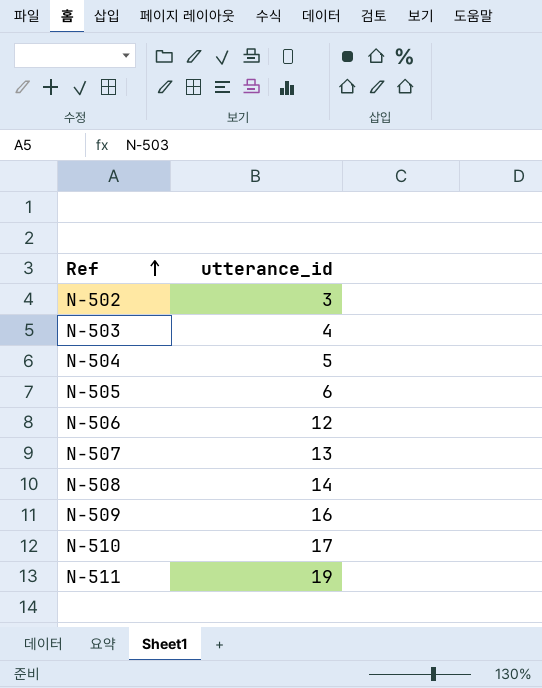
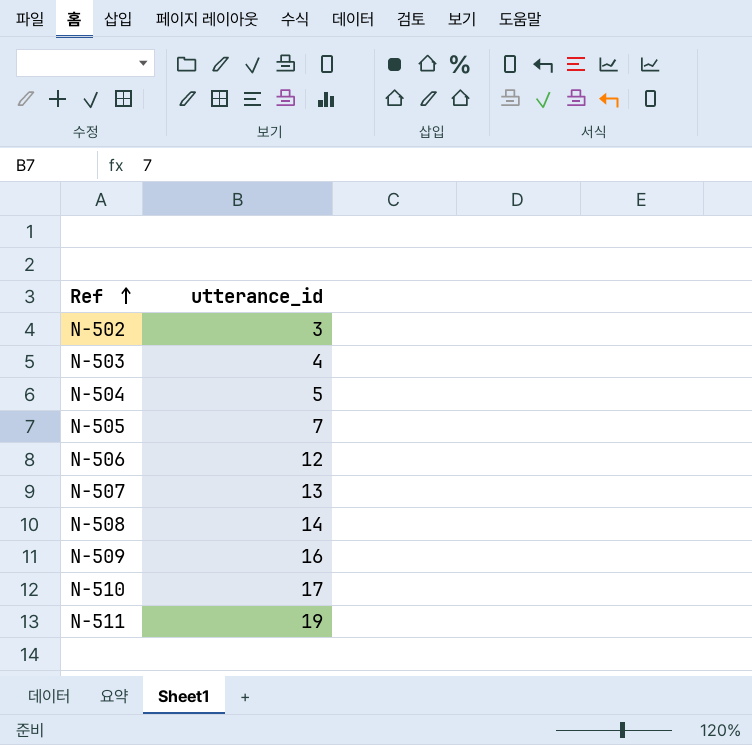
N-505 | utterance_id: 6 -> 7

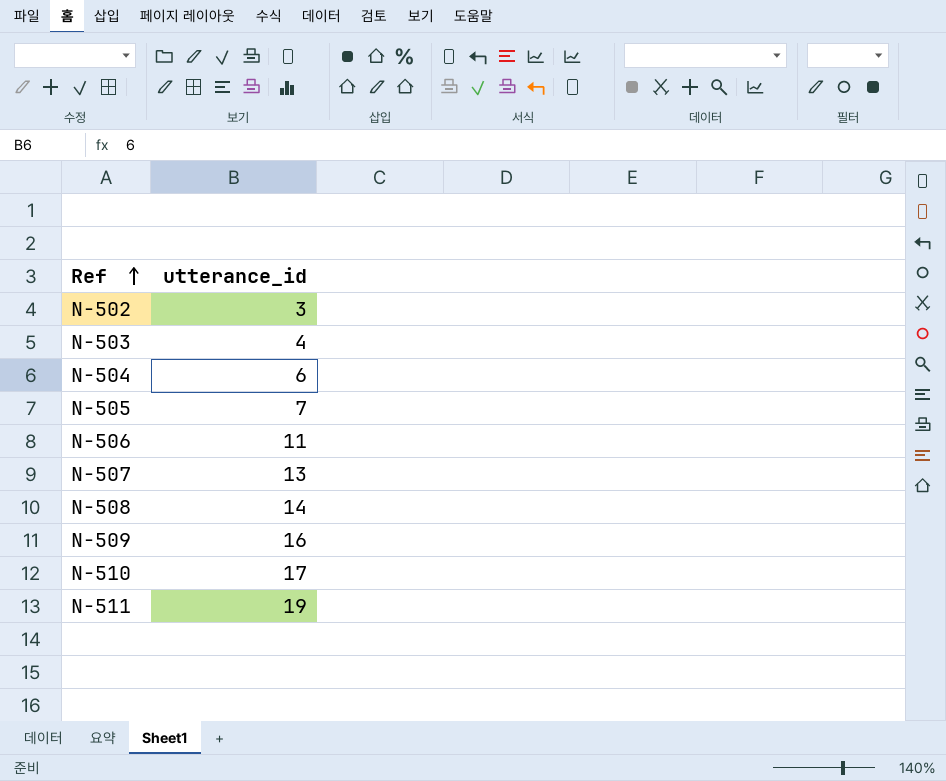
N-504 | utterance_id: 5 -> 6
N-506 | utterance_id: 12 -> 11

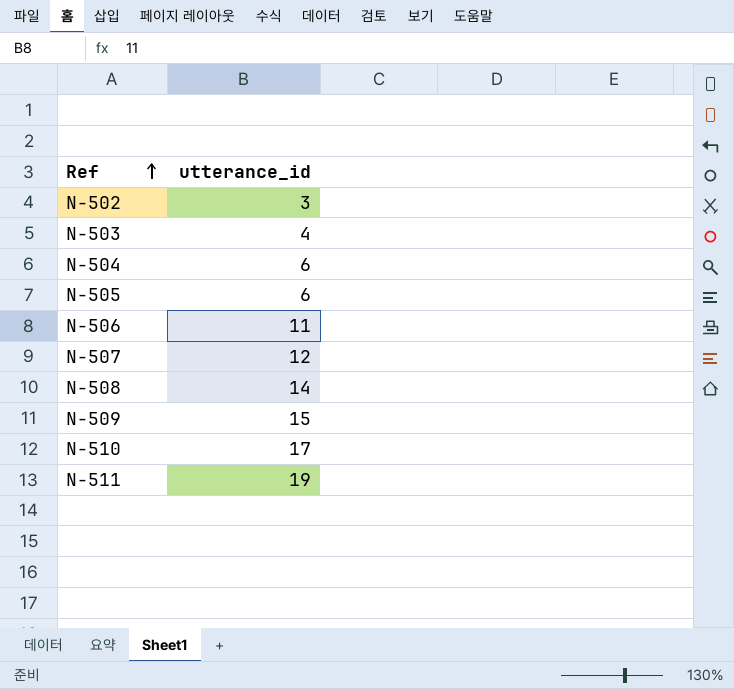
N-505 | utterance_id: 7 -> 6
N-507 | utterance_id: 13 -> 12
N-509 | utterance_id: 16 -> 15

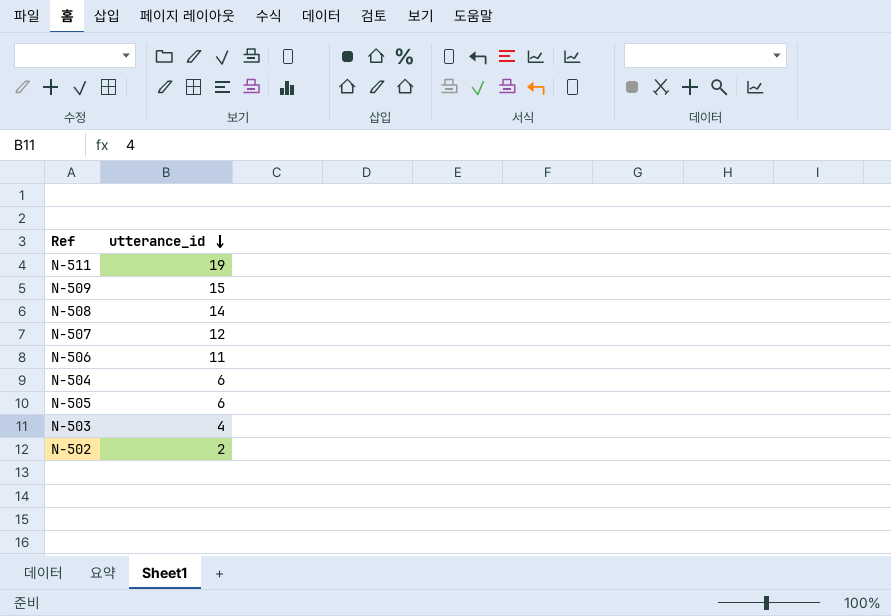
row order: Ref ascending -> utterance_id descending
row N-510: 17 -> none
N-502 | utterance_id: 3 -> 2

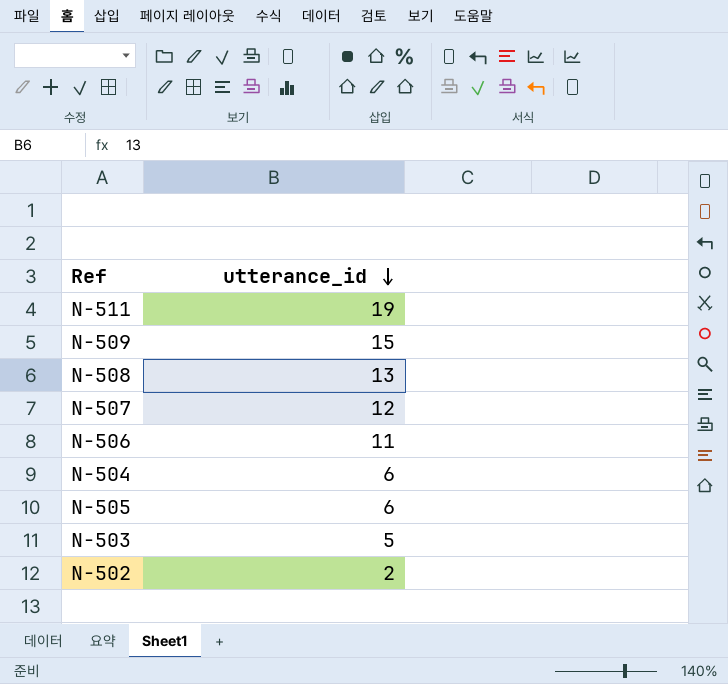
N-508 | utterance_id: 14 -> 13
N-503 | utterance_id: 4 -> 5

